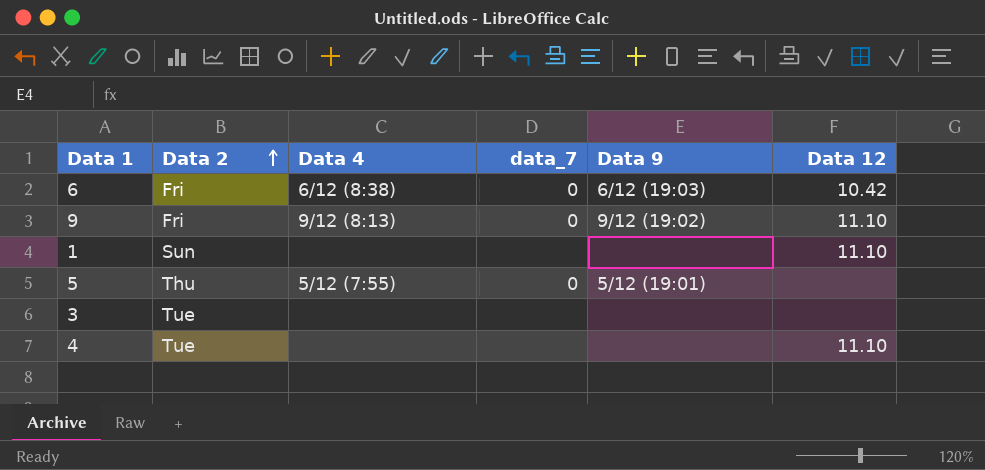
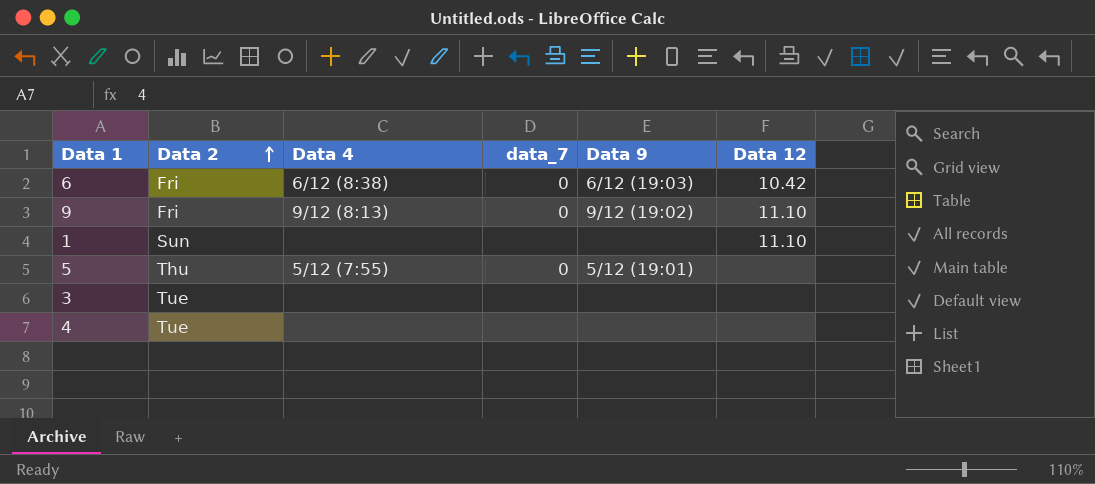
4 | Data 12: 11.10 -> none

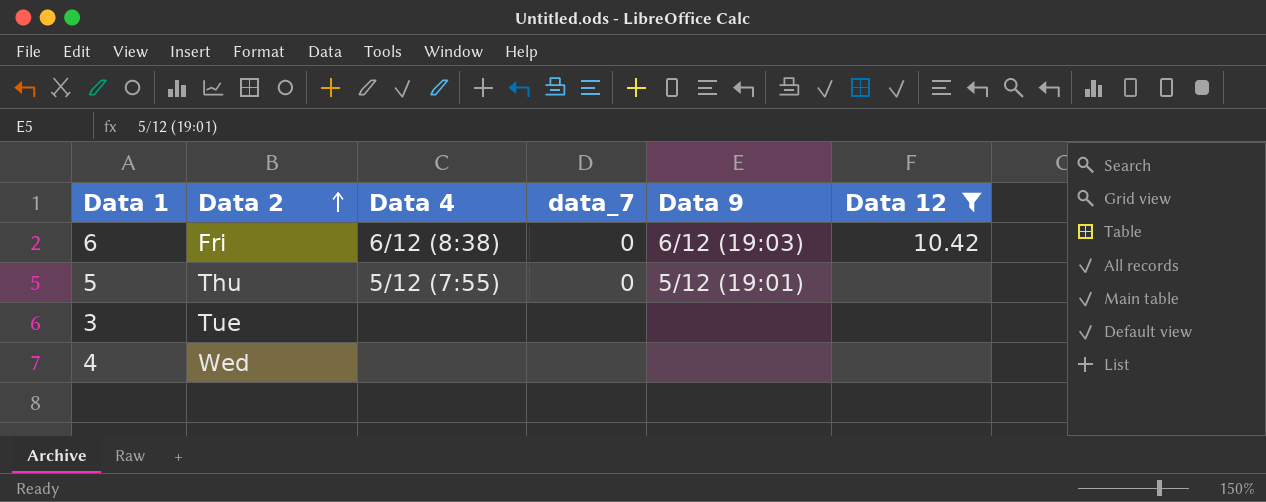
filter: none -> Data 12 != 11.10
4 | Data 2: Tue -> Wed

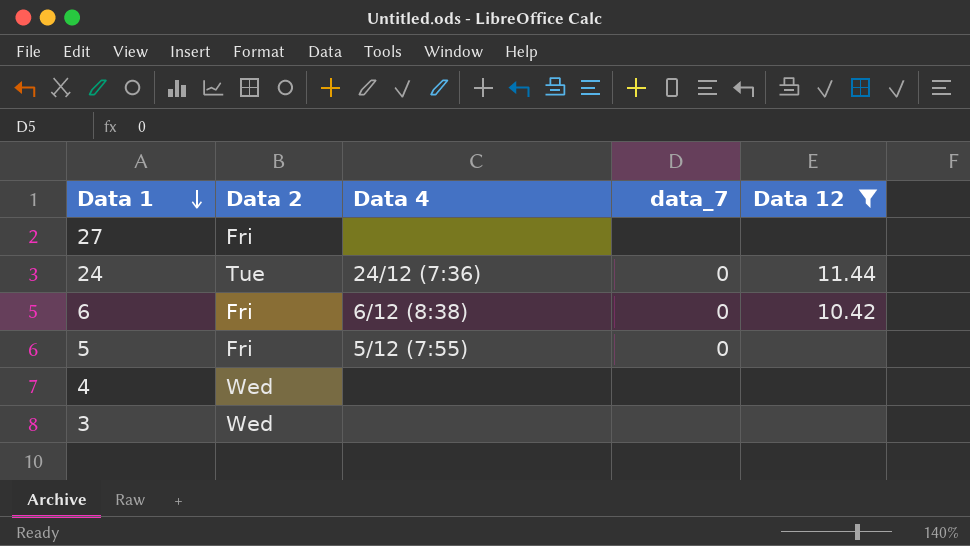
row order: Data 2 ascending -> Data 1 descending
column Data 9 | position: 5 -> none
row 27: none -> Fri | none | none | none
row 24: none -> Tue | 24/12 (7:36) | 0 | 11.44
5 | Data 2: Thu -> Fri
3 | Data 2: Tue -> Wed

